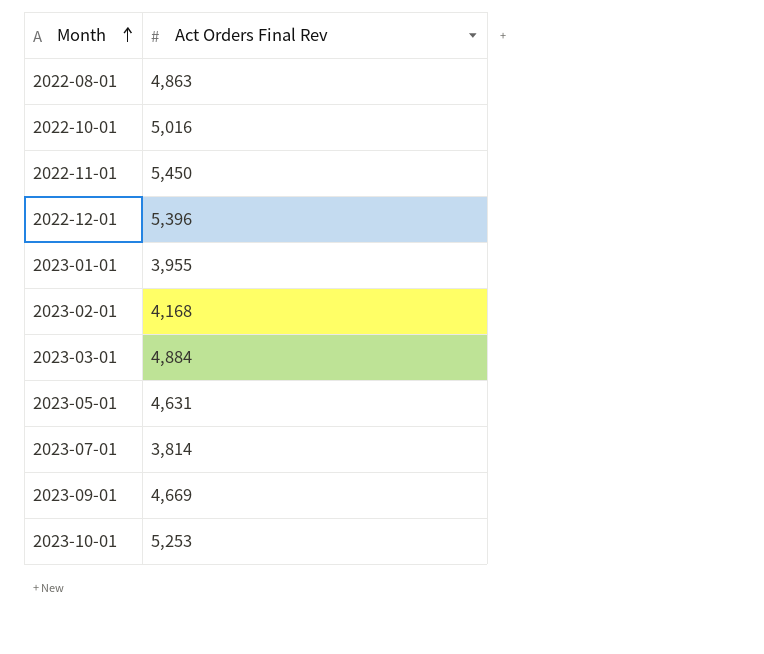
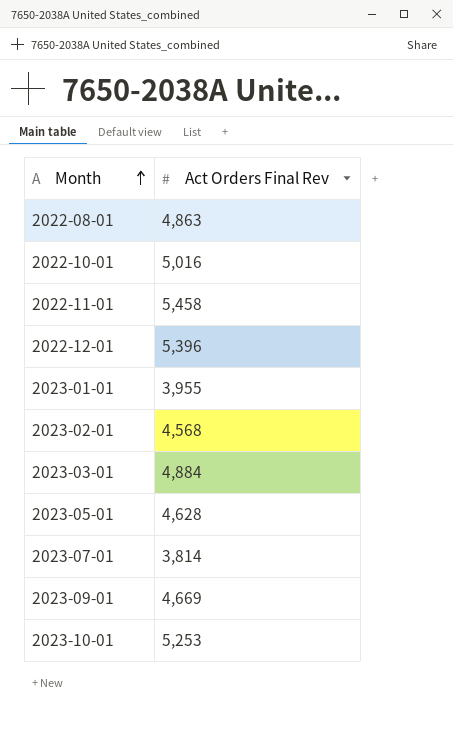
2022-11-01 | Act Orders Final Rev: 5,450 -> 5,458
2023-02-01 | Act Orders Final Rev: 4,168 -> 4,568
2023-05-01 | Act Orders Final Rev: 4,631 -> 4,628

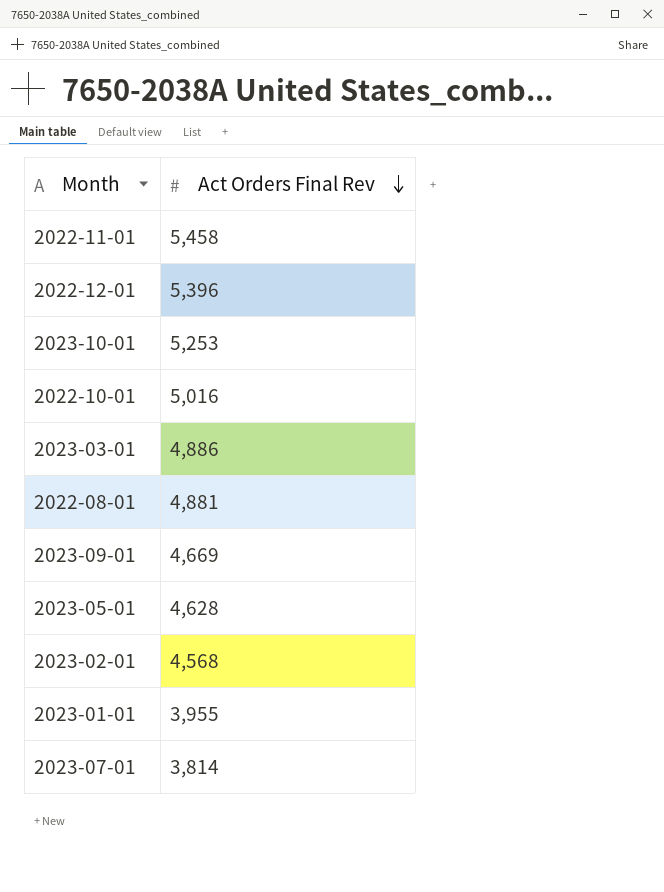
row order: Month ascending -> Act Orders Final Rev descending
2023-03-01 | Act Orders Final Rev: 4,884 -> 4,886
2022-08-01 | Act Orders Final Rev: 4,863 -> 4,881

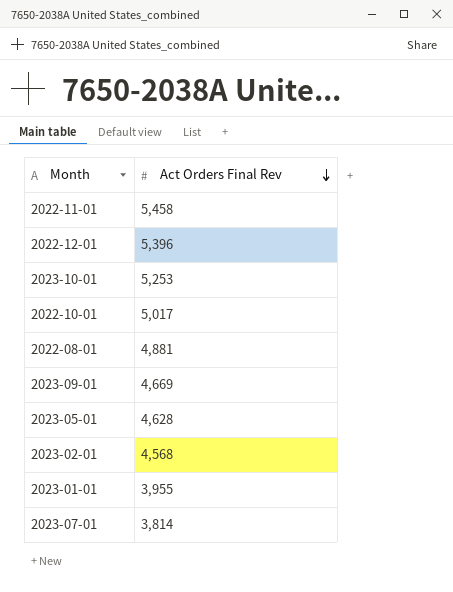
row 2023-03-01: 4,886 -> none
2022-10-01 | Act Orders Final Rev: 5,016 -> 5,017

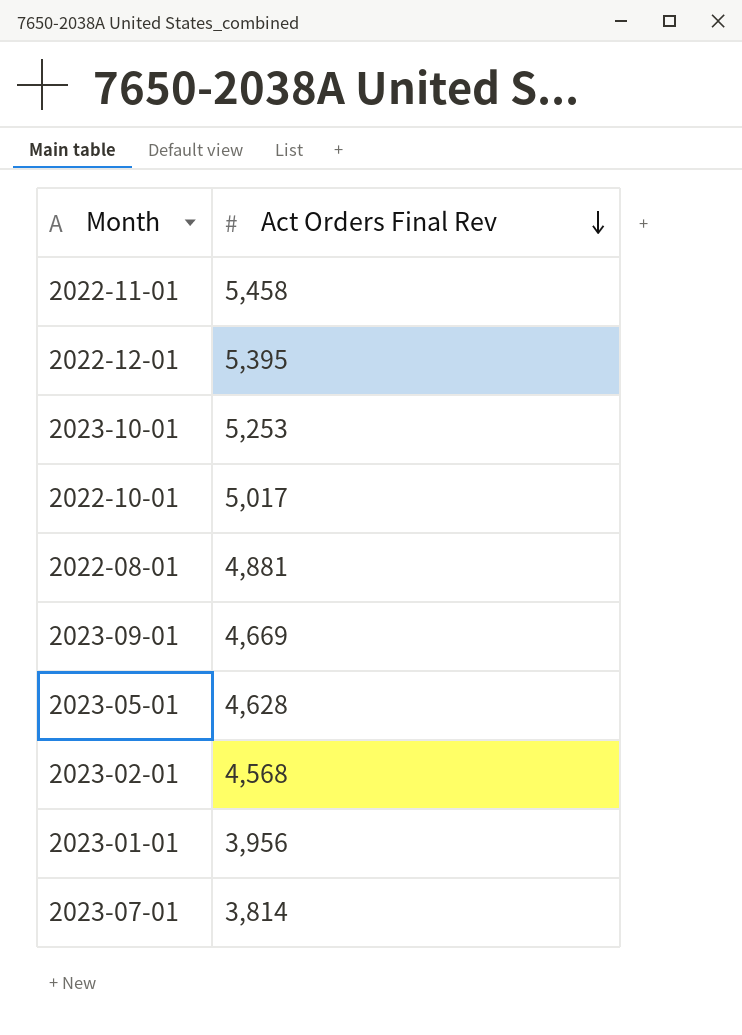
2022-12-01 | Act Orders Final Rev: 5,396 -> 5,395
2023-01-01 | Act Orders Final Rev: 3,955 -> 3,956

